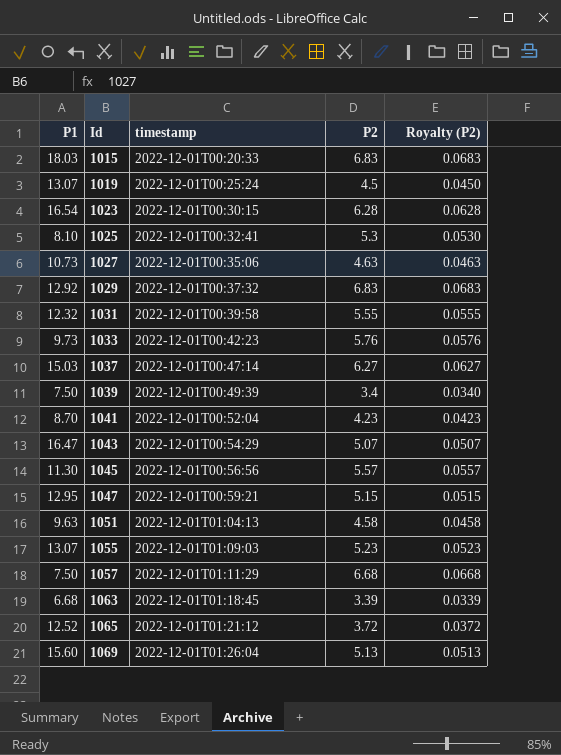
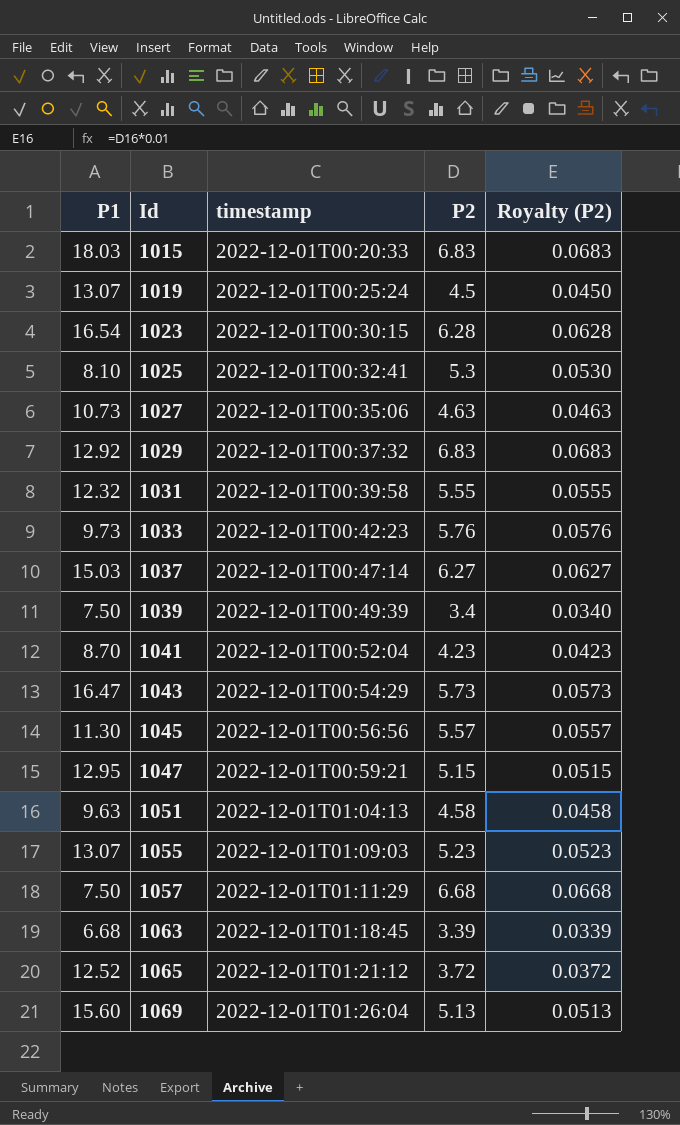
1043 | P2: 5.07 -> 5.73
1043 | Royalty (P2): 0.0507 -> 0.0573

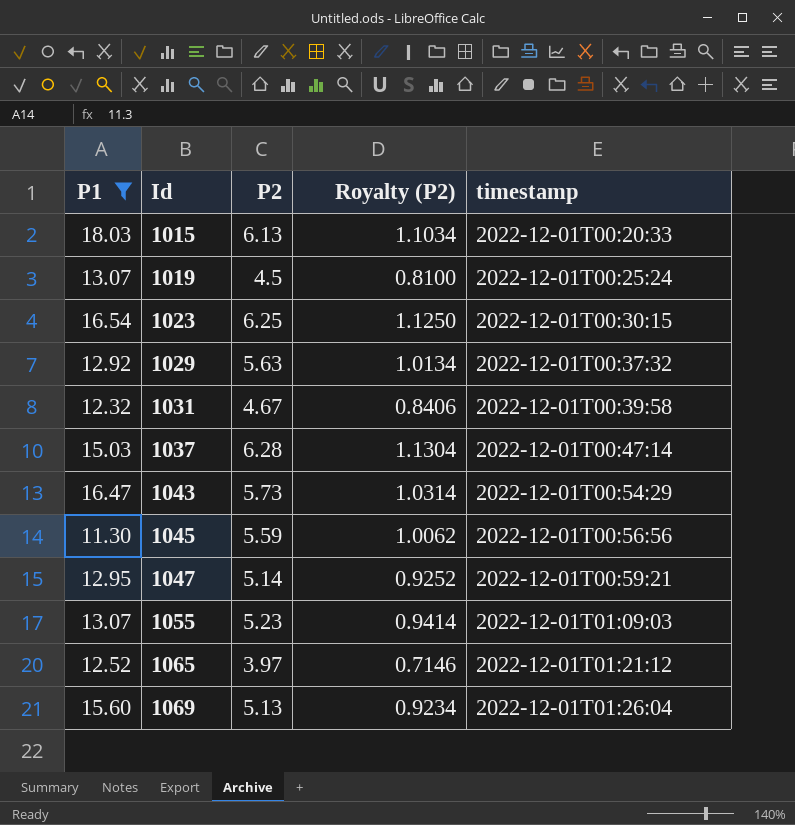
filter: none -> P1 >= 11.30
column Royalty (P2) | formula: [P2] * 0.01 -> [P2] * 0.18
column timestamp | position: 3 -> 5
1015 | P2: 6.83 -> 6.13
1023 | P2: 6.28 -> 6.25
1029 | P2: 6.83 -> 5.63
1031 | P2: 5.55 -> 4.67
1037 | P2: 6.27 -> 6.28
1045 | P2: 5.57 -> 5.59
1047 | P2: 5.15 -> 5.14
1065 | P2: 3.72 -> 3.97

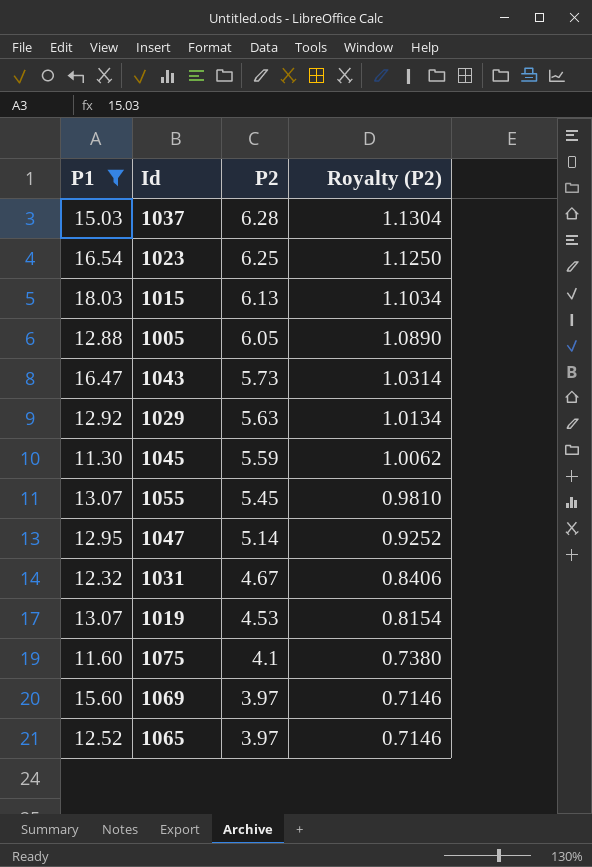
row order: Id ascending -> P2 descending
column timestamp | position: 5 -> none
row 1005: none -> 12.88 | 6.05 | 1.0890
1055 | P2: 5.23 -> 5.45
1055 | Royalty (P2): 0.9414 -> 0.9810
1019 | P2: 4.5 -> 4.53
1019 | Royalty (P2): 0.8100 -> 0.8154
row 1075: none -> 11.60 | 4.1 | 0.7380
1069 | P2: 5.13 -> 3.97
1069 | Royalty (P2): 0.9234 -> 0.7146

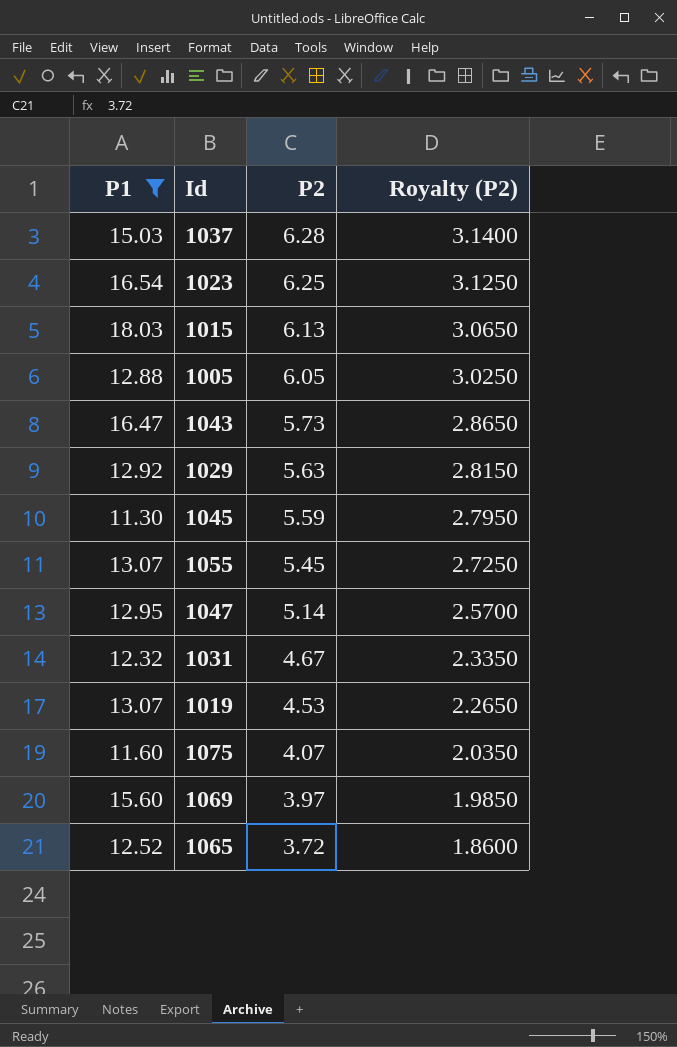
column Royalty (P2) | formula: [P2] * 0.18 -> [P2] * 0.5
1075 | P2: 4.1 -> 4.07
1065 | P2: 3.97 -> 3.72

